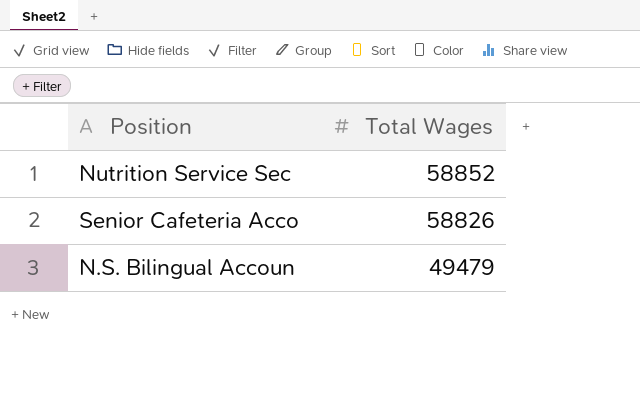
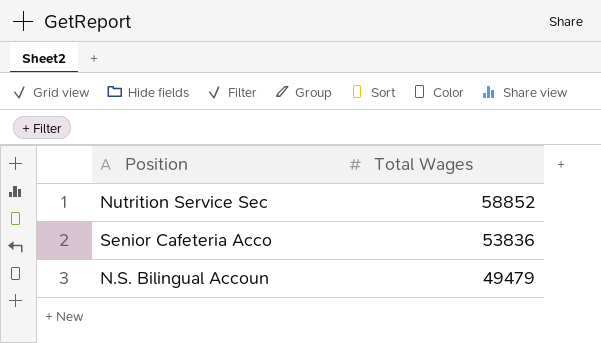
Senior Cafeteria Acco | Total Wages: 58826 -> 53836

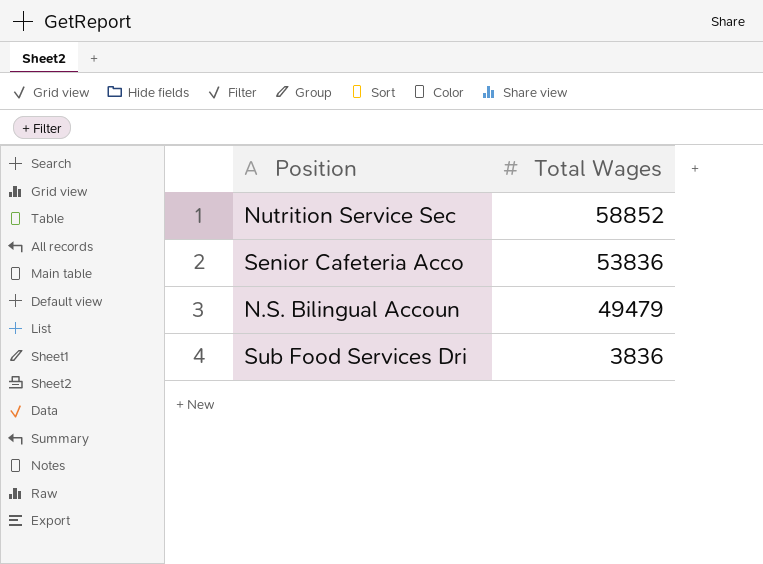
row Sub Food Services Dri: none -> 3836

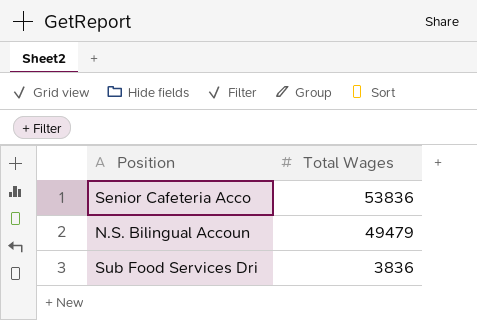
row Nutrition Service Sec: 58852 -> none

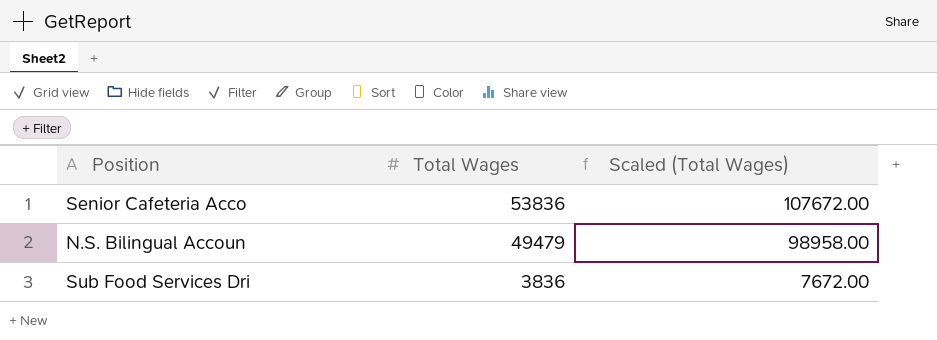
column Scaled (Total Wages) | formula: none -> [Total Wages] * 2

